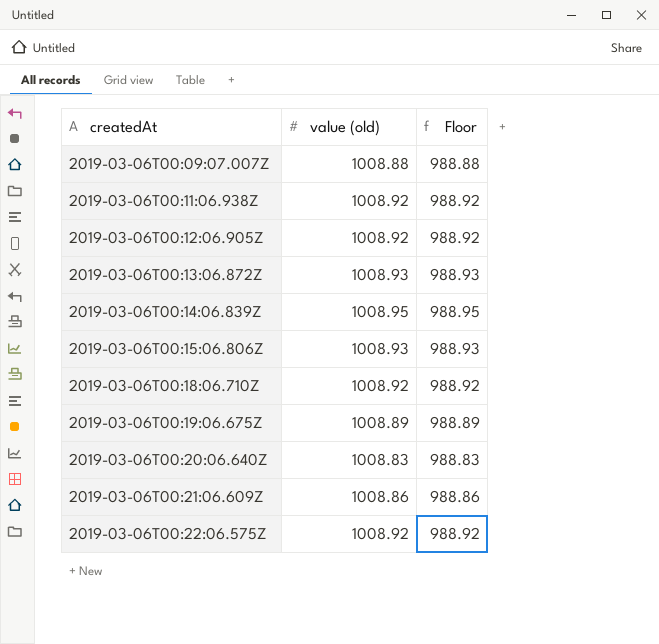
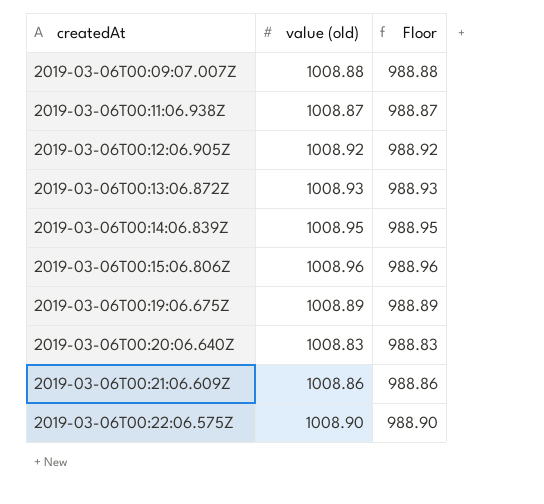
row 2019-03-06T00:18:06.710Z: 1008.92 | 988.92 -> none
2019-03-06T00:11:06.938Z | value (old): 1008.92 -> 1008.87
2019-03-06T00:11:06.938Z | Floor: 988.92 -> 988.87
2019-03-06T00:15:06.806Z | value (old): 1008.93 -> 1008.96
2019-03-06T00:15:06.806Z | Floor: 988.93 -> 988.96
2019-03-06T00:22:06.575Z | value (old): 1008.92 -> 1008.90
2019-03-06T00:22:06.575Z | Floor: 988.92 -> 988.90

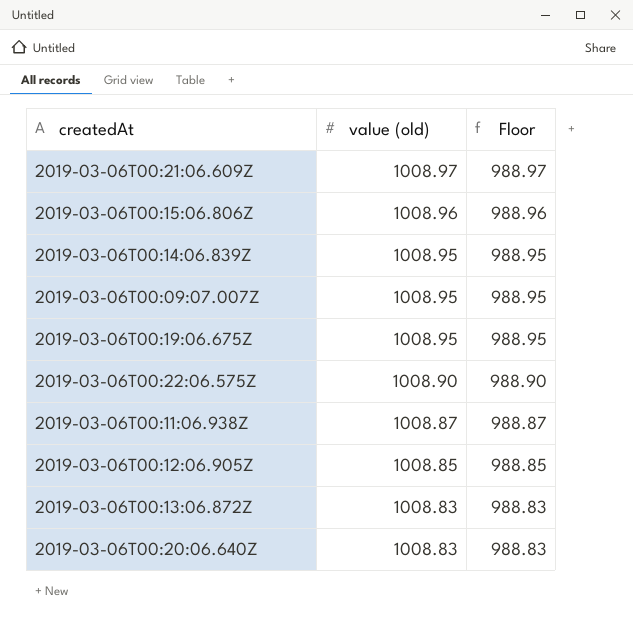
row order: createdAt ascending -> value (old) descending
2019-03-06T00:21:06.609Z | value (old): 1008.86 -> 1008.97
2019-03-06T00:21:06.609Z | Floor: 988.86 -> 988.97
2019-03-06T00:09:07.007Z | value (old): 1008.88 -> 1008.95
2019-03-06T00:09:07.007Z | Floor: 988.88 -> 988.95
2019-03-06T00:19:06.675Z | value (old): 1008.89 -> 1008.95
2019-03-06T00:19:06.675Z | Floor: 988.89 -> 988.95
2019-03-06T00:12:06.905Z | value (old): 1008.92 -> 1008.85
2019-03-06T00:12:06.905Z | Floor: 988.92 -> 988.85
2019-03-06T00:13:06.872Z | value (old): 1008.93 -> 1008.83
2019-03-06T00:13:06.872Z | Floor: 988.93 -> 988.83

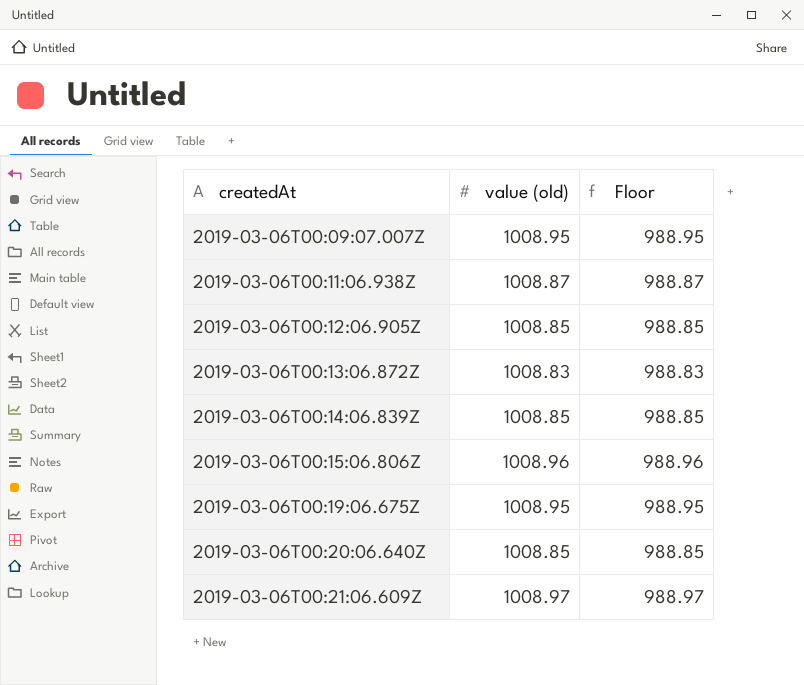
row order: value (old) descending -> createdAt ascending
row 2019-03-06T00:22:06.575Z: 1008.90 | 988.90 -> none
2019-03-06T00:14:06.839Z | value (old): 1008.95 -> 1008.85
2019-03-06T00:14:06.839Z | Floor: 988.95 -> 988.85
2019-03-06T00:20:06.640Z | value (old): 1008.83 -> 1008.85
2019-03-06T00:20:06.640Z | Floor: 988.83 -> 988.85

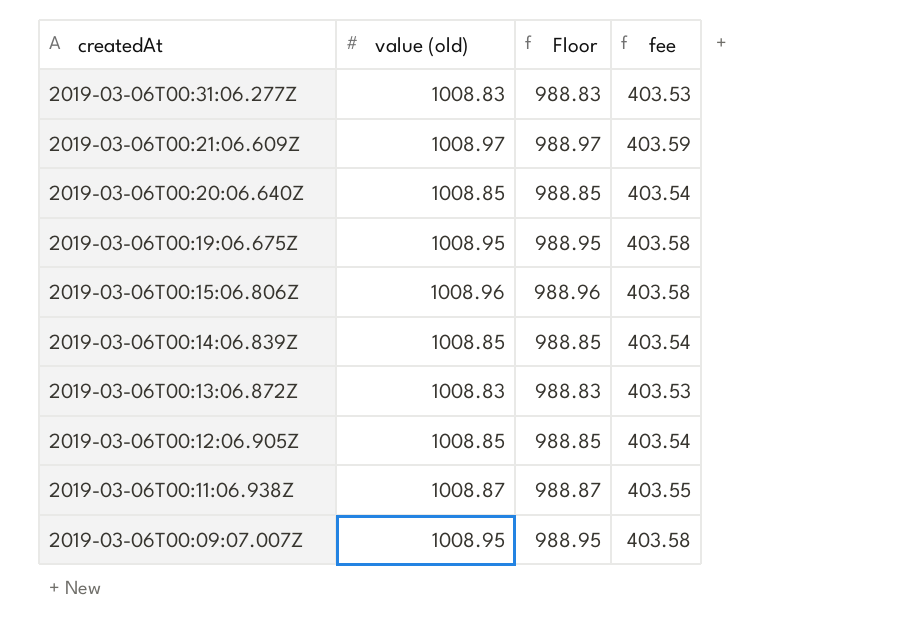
row order: createdAt ascending -> createdAt descending
column fee | formula: none -> [value (old)] * 0.4
row 2019-03-06T00:31:06.277Z: none -> 1008.83 | 988.83 | 403.53

